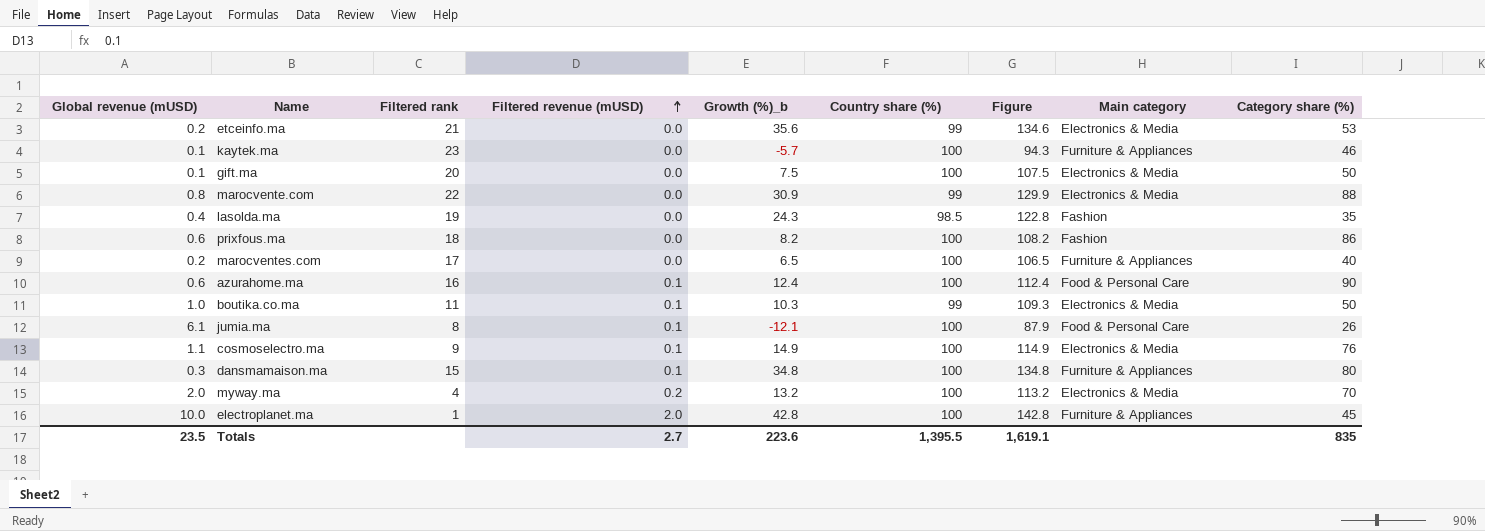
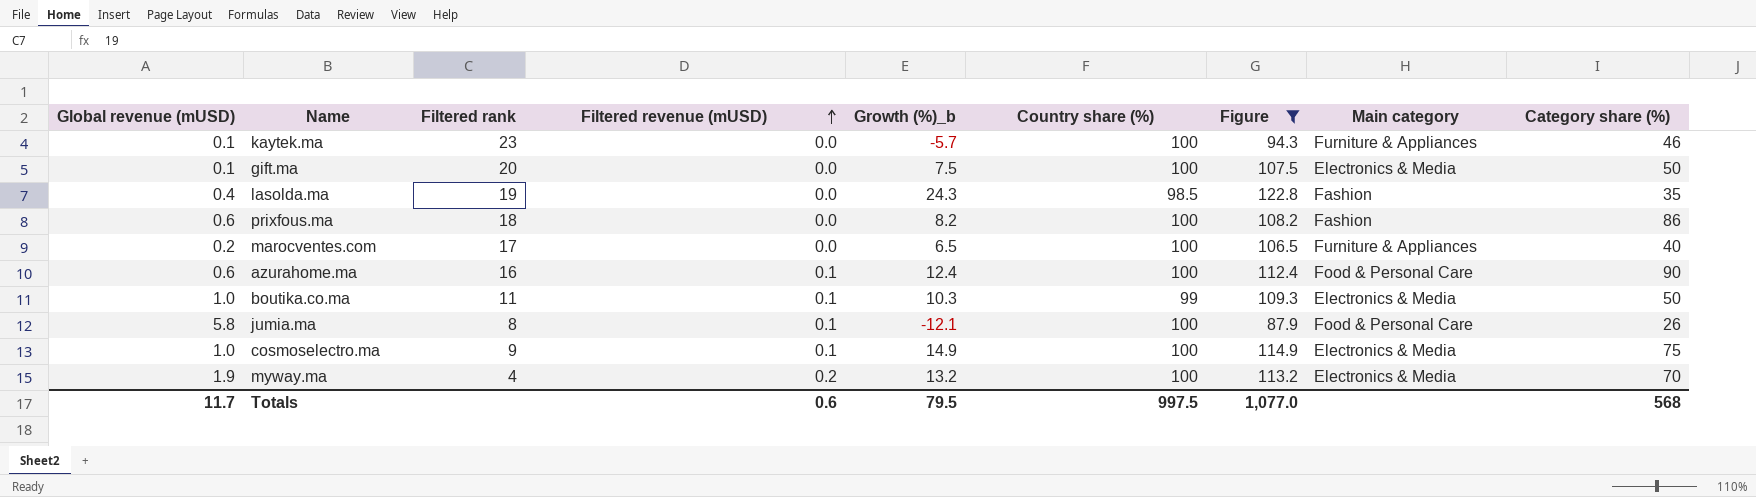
filter: none -> Figure <= 122.8
jumia.ma | Global revenue (mUSD): 6.1 -> 5.8
cosmoselectro.ma | Global revenue (mUSD): 1.1 -> 1.0
cosmoselectro.ma | Category share (%): 76 -> 75
myway.ma | Global revenue (mUSD): 2.0 -> 1.9
Totals | Global revenue (mUSD): 23.5 -> 11.7
Totals | Filtered revenue (mUSD): 2.7 -> 0.6
Totals | Growth (%)_b: 223.6 -> 79.5
Totals | Country share (%): 1,395.5 -> 997.5
Totals | Figure: 1,619.1 -> 1,077.0
Totals | Category share (%): 835 -> 568

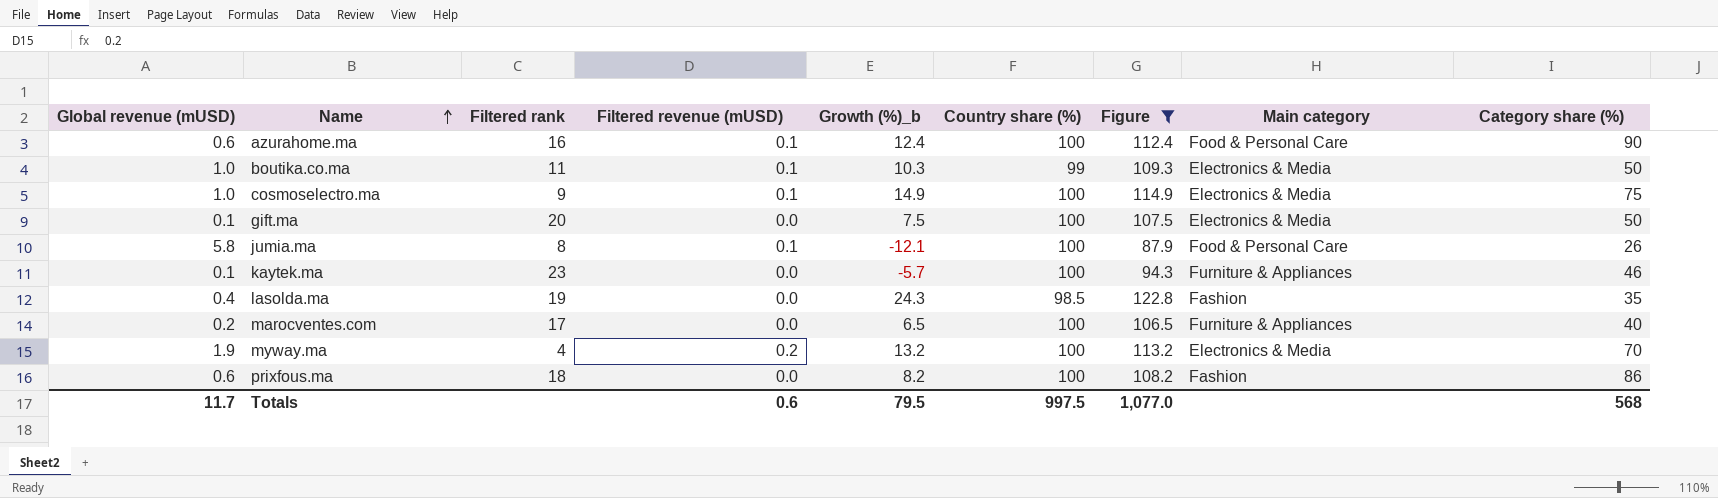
row order: Filtered revenue (mUSD) ascending -> Name ascending

